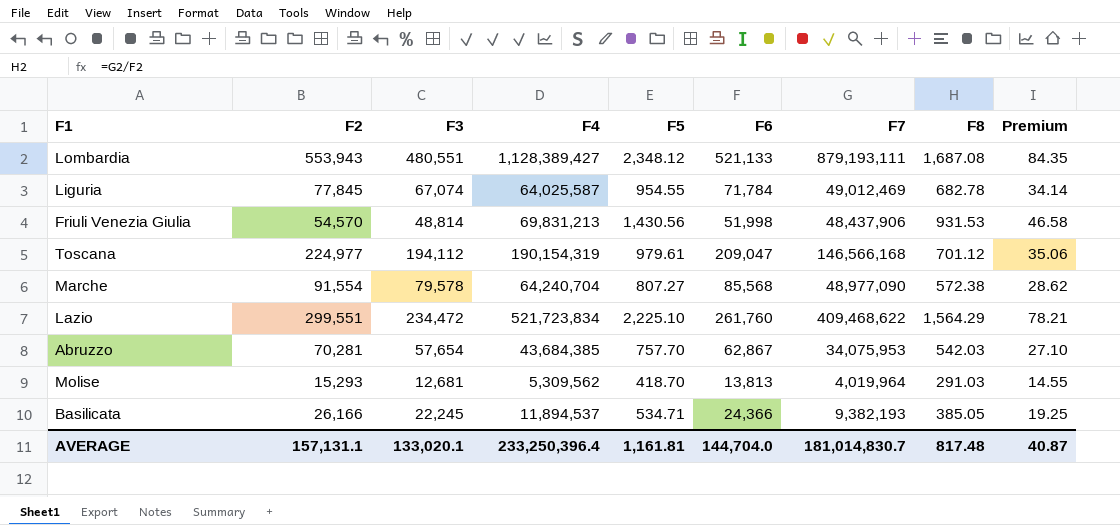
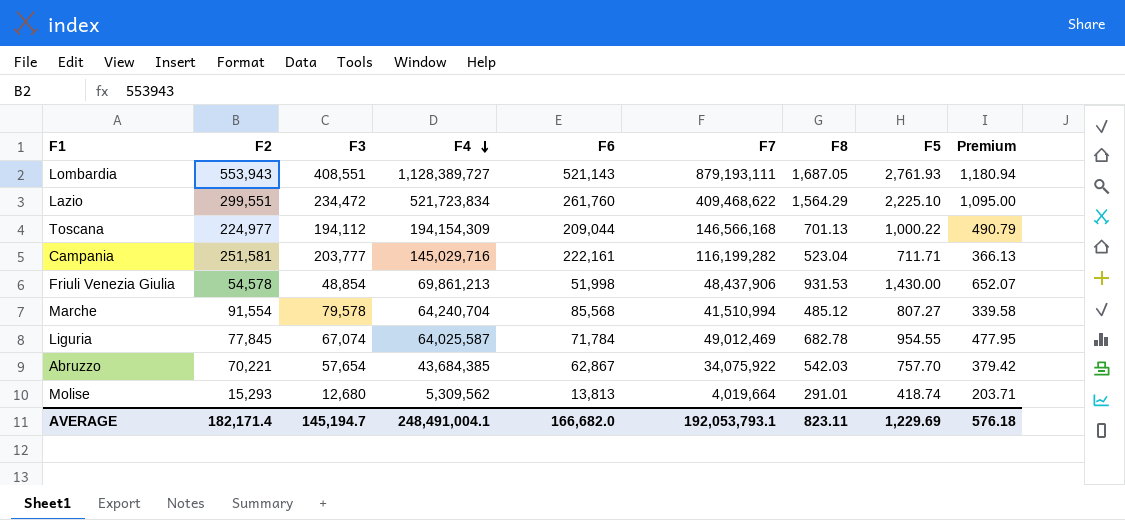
row order: none -> F4 descending
column F5 | position: 5 -> 8
column Premium | formula: [F8] * 0.05 -> [F8] * 0.7
row Basilicata: 26,166 | 22,245 | 11,894,537 | 534.71 | 24,366 | 9,382,193 | 385.05 | 19.25 -> none
Lombardia | F3: 480,551 -> 408,551
Lombardia | F4: 1,128,389,427 -> 1,128,389,727
Lombardia | F6: 521,133 -> 521,143
Lombardia | F8: 1,687.08 -> 1,687.05
Lombardia | F5: 2,348.12 -> 2,761.93
Toscana | F4: 190,154,319 -> 194,154,309
Toscana | F6: 209,047 -> 209,044
Toscana | F8: 701.12 -> 701.13
Toscana | F5: 979.61 -> 1,000.22
row Campania: none -> 251,581 | 203,777 | 145,029,716 | 222,161 | 116,199,282 | 523.04 | 711.71 | 366.13
Friuli Venezia Giulia | F2: 54,570 -> 54,578
Friuli Venezia Giulia | F3: 48,814 -> 48,854
Friuli Venezia Giulia | F4: 69,831,213 -> 69,861,213
Friuli Venezia Giulia | F5: 1,430.56 -> 1,430.00
Marche | F7: 48,977,090 -> 41,510,994
Marche | F8: 572.38 -> 485.12
Abruzzo | F2: 70,281 -> 70,221
Abruzzo | F7: 34,075,953 -> 34,075,922
Molise | F3: 12,681 -> 12,680
Molise | F7: 4,019,964 -> 4,019,664
Molise | F8: 291.03 -> 291.01
Molise | F5: 418.70 -> 418.74
AVERAGE | F2: 157,131.1 -> 182,171.4
AVERAGE | F3: 133,020.1 -> 145,194.7
AVERAGE | F4: 233,250,396.4 -> 248,491,004.1
AVERAGE | F6: 144,704.0 -> 166,682.0
AVERAGE | F7: 181,014,830.7 -> 192,053,793.1
AVERAGE | F8: 817.48 -> 823.11
AVERAGE | F5: 1,161.81 -> 1,229.69
AVERAGE | Premium: 40.87 -> 576.18

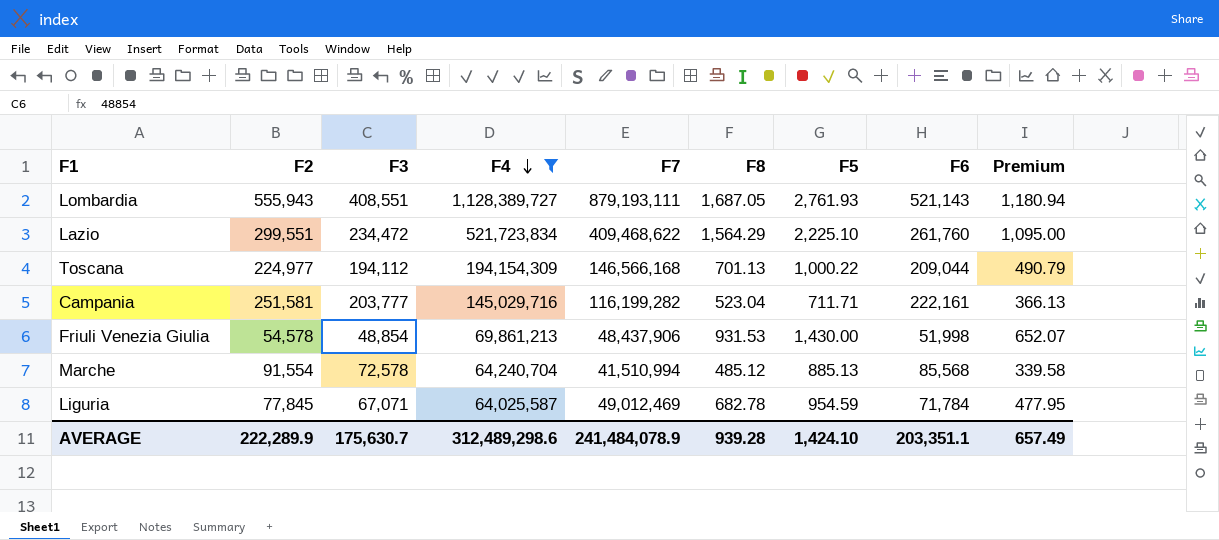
filter: none -> F4 >= 64,025,587
column F6 | position: 5 -> 8
Lombardia | F2: 553,943 -> 555,943
Marche | F3: 79,578 -> 72,578
Marche | F5: 807.27 -> 885.13
Liguria | F3: 67,074 -> 67,071
Liguria | F5: 954.55 -> 954.59
AVERAGE | F2: 182,171.4 -> 222,289.9
AVERAGE | F3: 145,194.7 -> 175,630.7
AVERAGE | F4: 248,491,004.1 -> 312,489,298.6
AVERAGE | F7: 192,053,793.1 -> 241,484,078.9
AVERAGE | F8: 823.11 -> 939.28
AVERAGE | F5: 1,229.69 -> 1,424.10
AVERAGE | F6: 166,682.0 -> 203,351.1
AVERAGE | Premium: 576.18 -> 657.49

